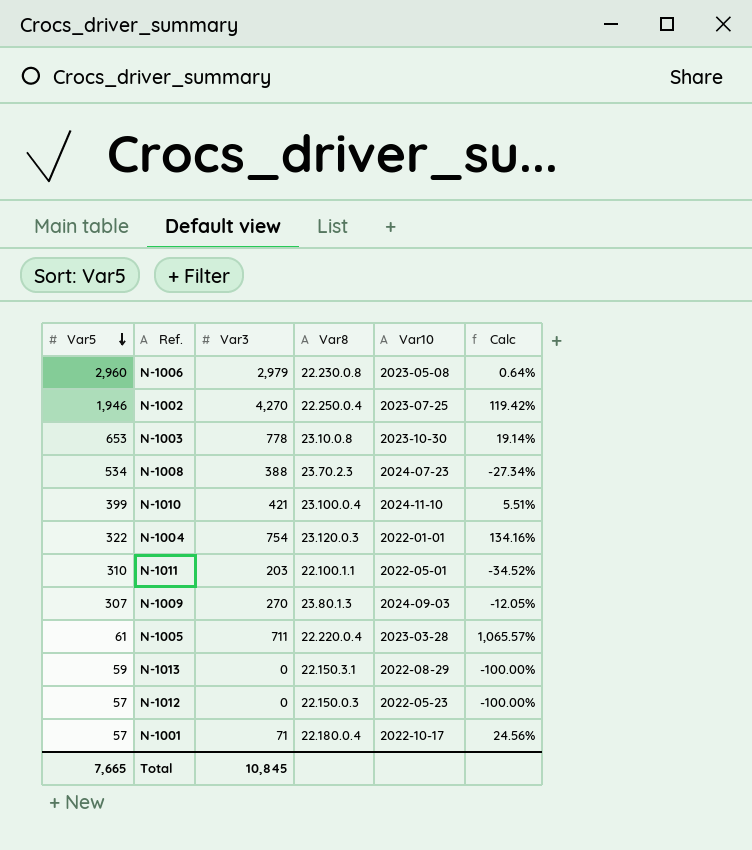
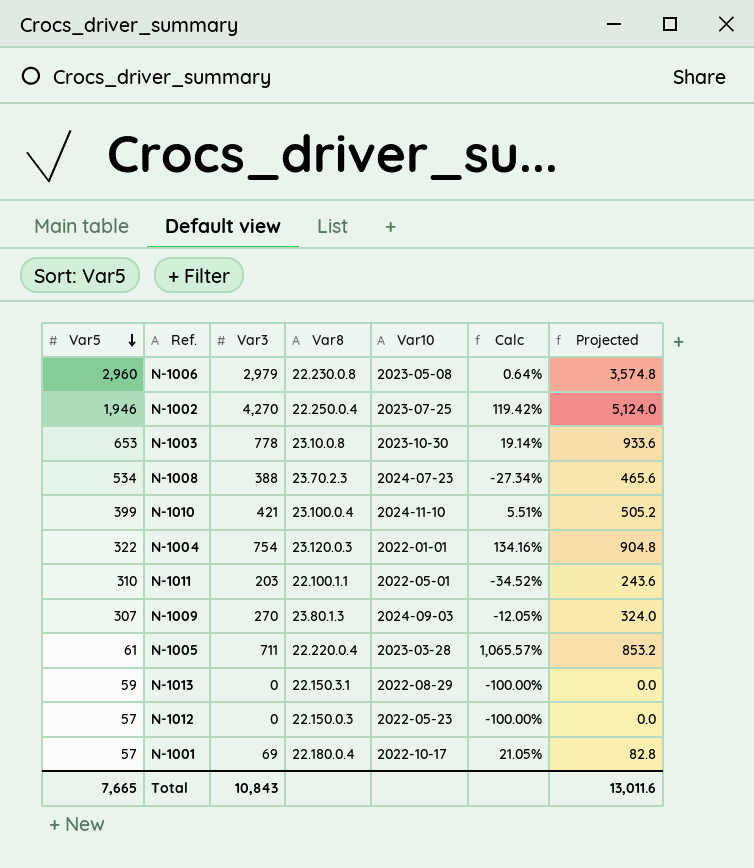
column Projected | formula: none -> [Var3] * 1.2
N-1001 | Var3: 71 -> 69
N-1001 | Calc: 24.56% -> 21.05%
Total | Var3: 10,845 -> 10,843

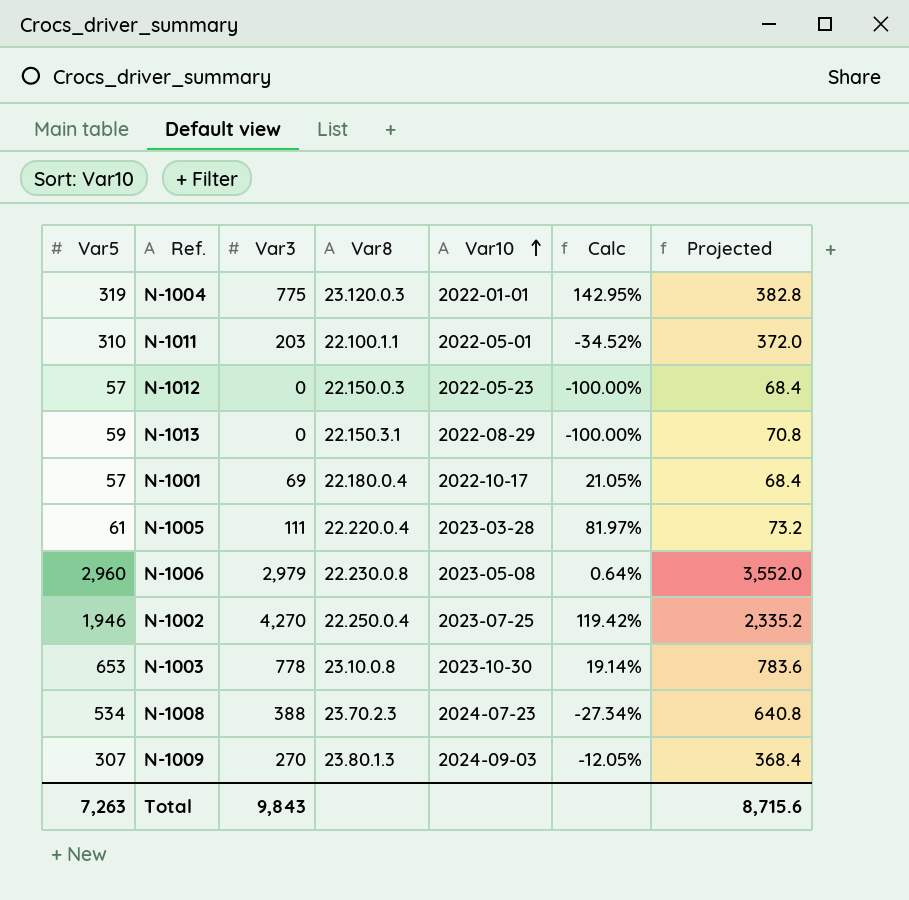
row order: Var5 descending -> Var10 ascending
column Projected | formula: [Var3] * 1.2 -> [Var5] * 1.2
row N-1010: 399 | 421 | 23.100.0.4 | 2024-11-10 | 5.51% | 505.2 -> none
N-1004 | Var5: 322 -> 319
N-1004 | Var3: 754 -> 775
N-1004 | Calc: 134.16% -> 142.95%
N-1005 | Var3: 711 -> 111
N-1005 | Calc: 1,065.57% -> 81.97%
Total | Var5: 7,665 -> 7,263
Total | Var3: 10,843 -> 9,843
Total | Projected: 13,011.6 -> 8,715.6

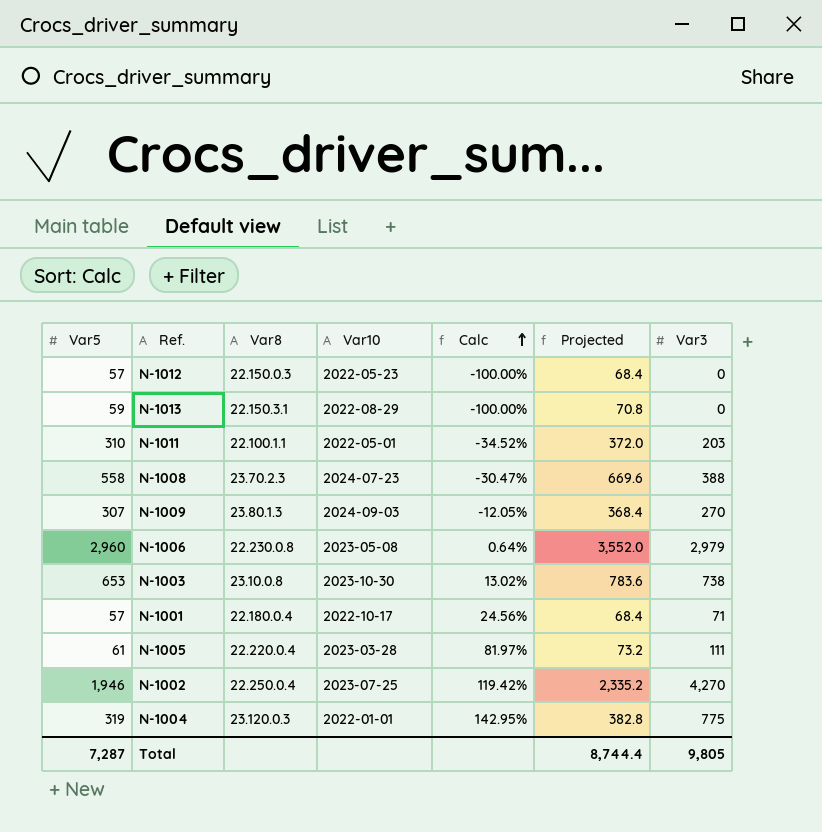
row order: Var10 ascending -> Calc ascending
column Var3 | position: 3 -> 7
N-1008 | Var5: 534 -> 558
N-1008 | Calc: -27.34% -> -30.47%
N-1008 | Projected: 640.8 -> 669.6
N-1003 | Calc: 19.14% -> 13.02%
N-1003 | Var3: 778 -> 738
N-1001 | Calc: 21.05% -> 24.56%
N-1001 | Var3: 69 -> 71
Total | Var5: 7,263 -> 7,287
Total | Projected: 8,715.6 -> 8,744.4
Total | Var3: 9,843 -> 9,805

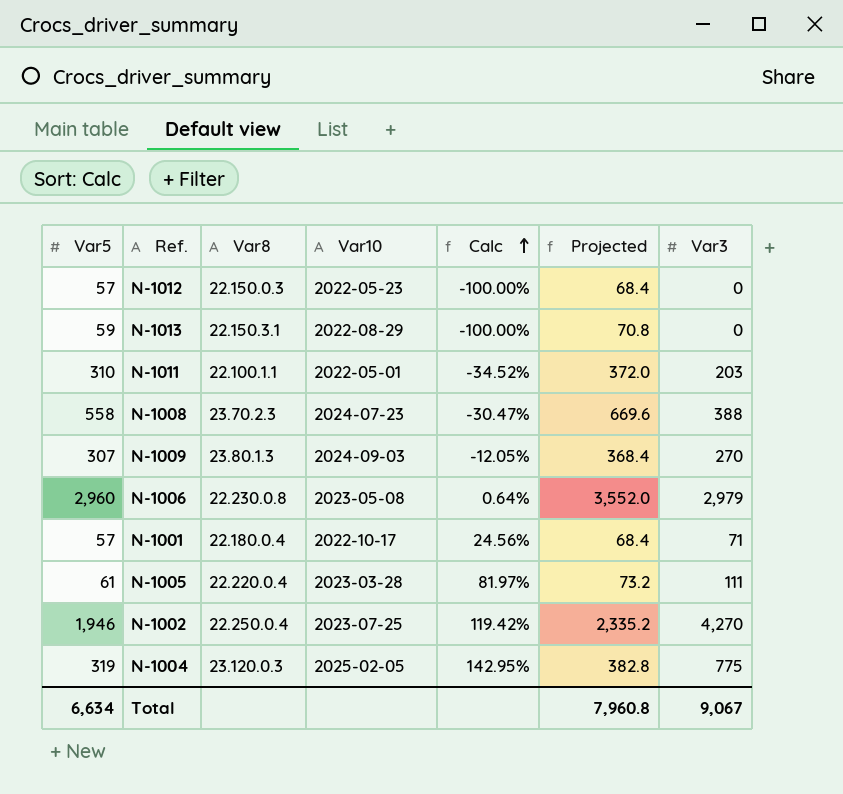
row N-1003: 653 | 23.10.0.8 | 2023-10-30 | 13.02% | 783.6 | 738 -> none
N-1004 | Var10: 2022-01-01 -> 2025-02-05
Total | Var5: 7,287 -> 6,634
Total | Projected: 8,744.4 -> 7,960.8
Total | Var3: 9,805 -> 9,067

